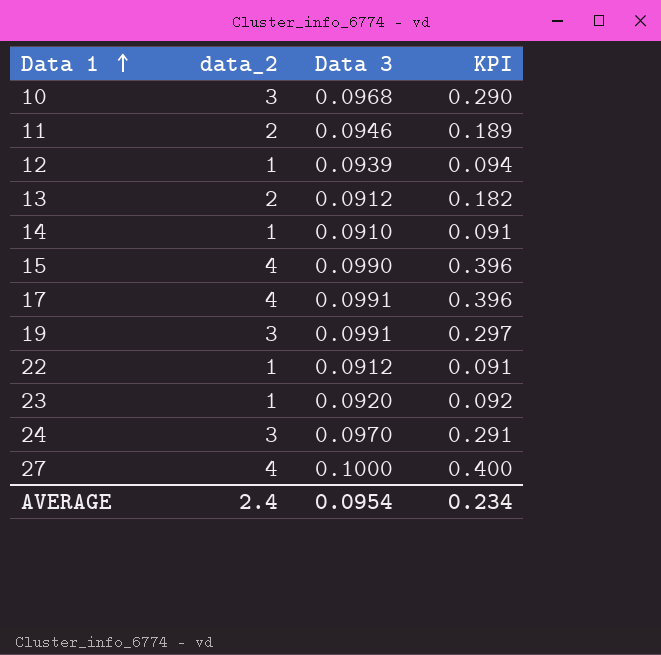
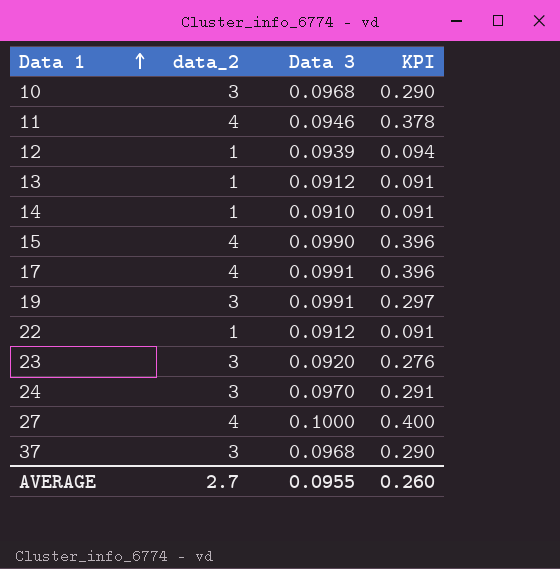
11 | data_2: 2 -> 4
11 | KPI: 0.189 -> 0.378
13 | data_2: 2 -> 1
13 | KPI: 0.182 -> 0.091
23 | data_2: 1 -> 3
23 | KPI: 0.092 -> 0.276
row 37: none -> 3 | 0.0968 | 0.290
AVERAGE | data_2: 2.4 -> 2.7
AVERAGE | Data 3: 0.0954 -> 0.0955
AVERAGE | KPI: 0.234 -> 0.260

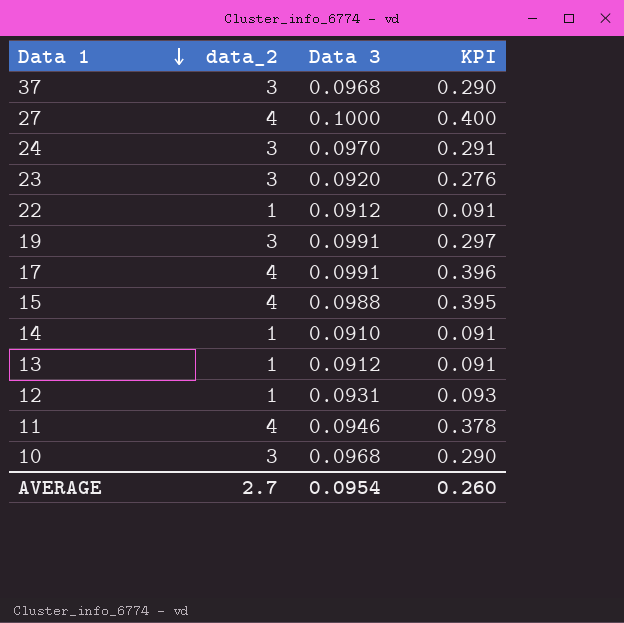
row order: Data 1 ascending -> Data 1 descending
15 | Data 3: 0.0990 -> 0.0988
15 | KPI: 0.396 -> 0.395
12 | Data 3: 0.0939 -> 0.0931
12 | KPI: 0.094 -> 0.093
AVERAGE | Data 3: 0.0955 -> 0.0954

